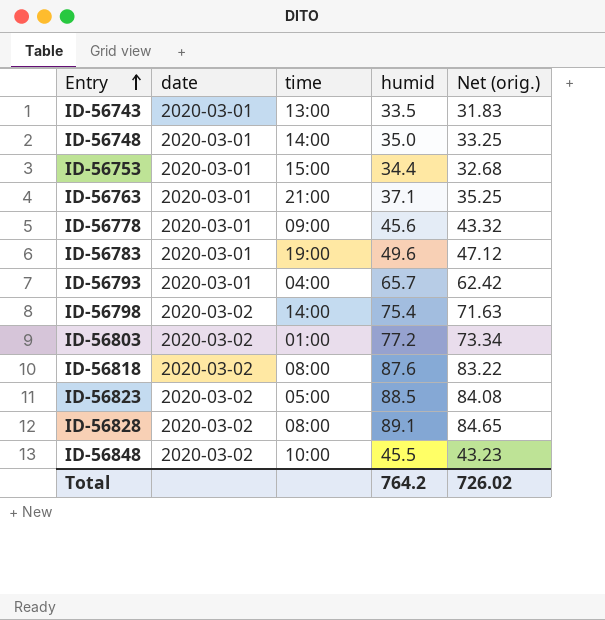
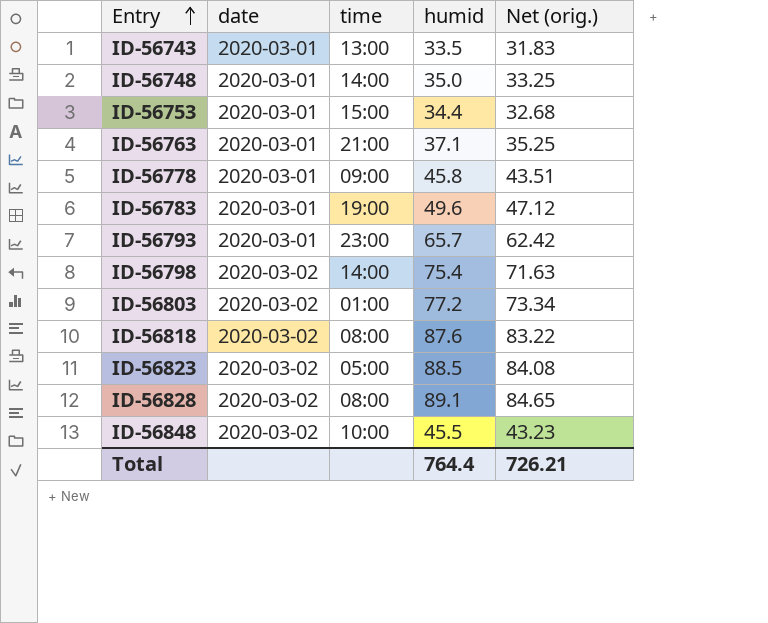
ID-56778 | humid: 45.6 -> 45.8
ID-56778 | Net (orig.): 43.32 -> 43.51
ID-56793 | time: 04:00 -> 23:00
Total | humid: 764.2 -> 764.4
Total | Net (orig.): 726.02 -> 726.21

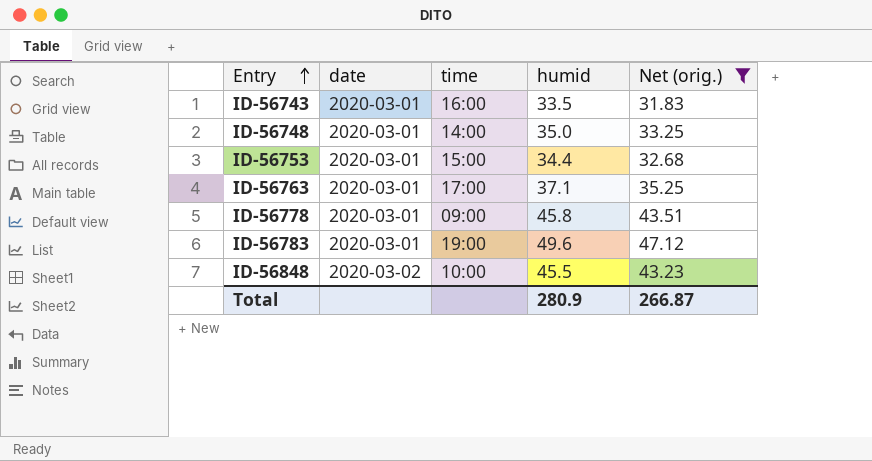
filter: none -> Net (orig.) <= 47.12
ID-56743 | time: 13:00 -> 16:00
ID-56763 | time: 21:00 -> 17:00
Total | humid: 764.4 -> 280.9
Total | Net (orig.): 726.21 -> 266.87

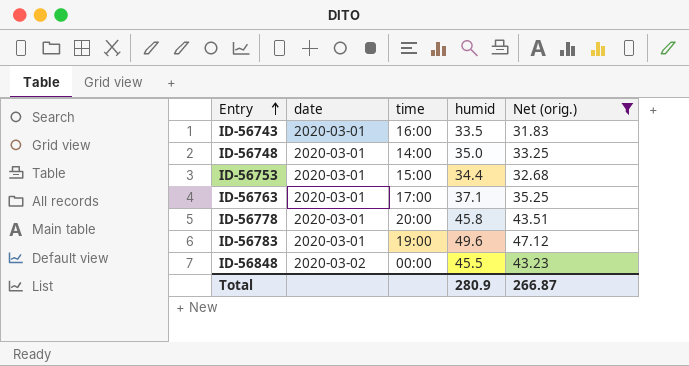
ID-56778 | time: 09:00 -> 20:00
ID-56848 | time: 10:00 -> 00:00

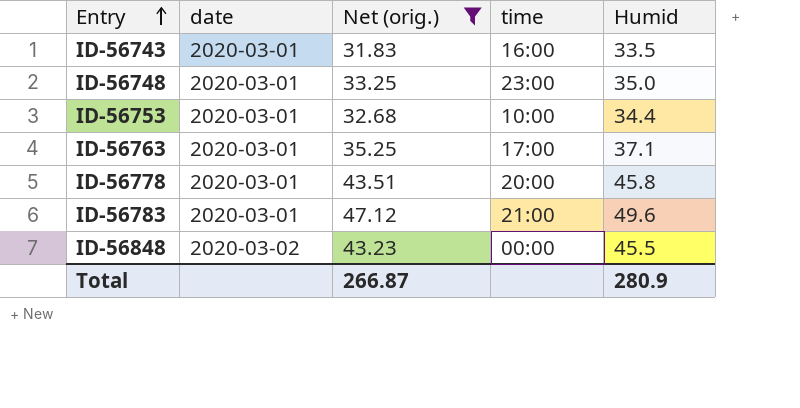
column Net (orig.) | position: 5 -> 3
column name: humid -> Humid
ID-56748 | time: 14:00 -> 23:00
ID-56753 | time: 15:00 -> 10:00
ID-56783 | time: 19:00 -> 21:00

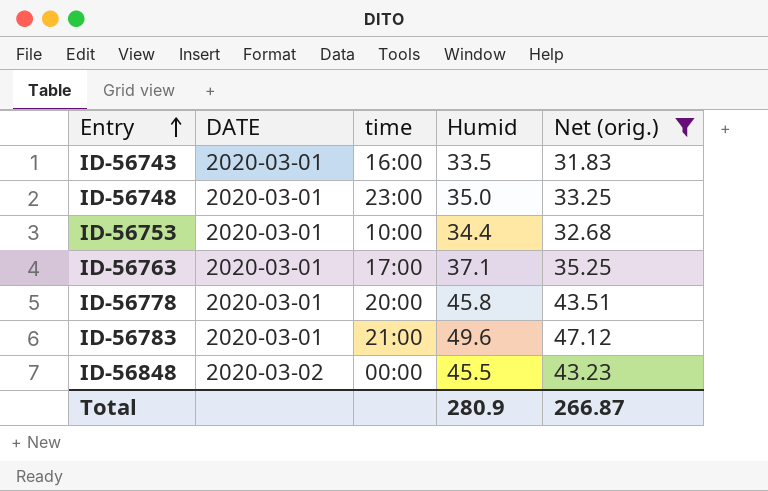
column name: date -> DATE
column Net (orig.) | position: 3 -> 5

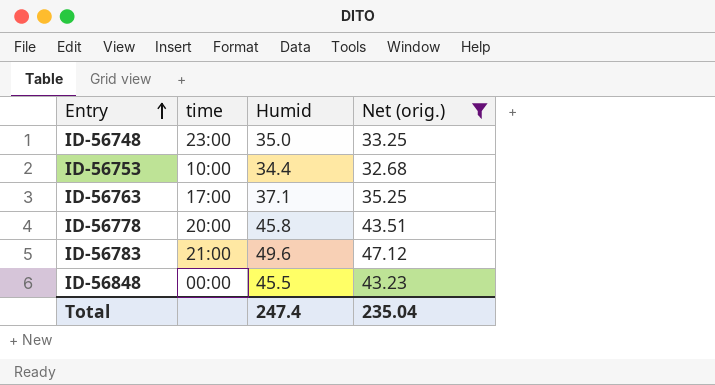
column DATE | position: 2 -> none
row ID-56743: 2020-03-01 | 16:00 | 33.5 | 31.83 -> none
Total | Humid: 280.9 -> 247.4
Total | Net (orig.): 266.87 -> 235.04

